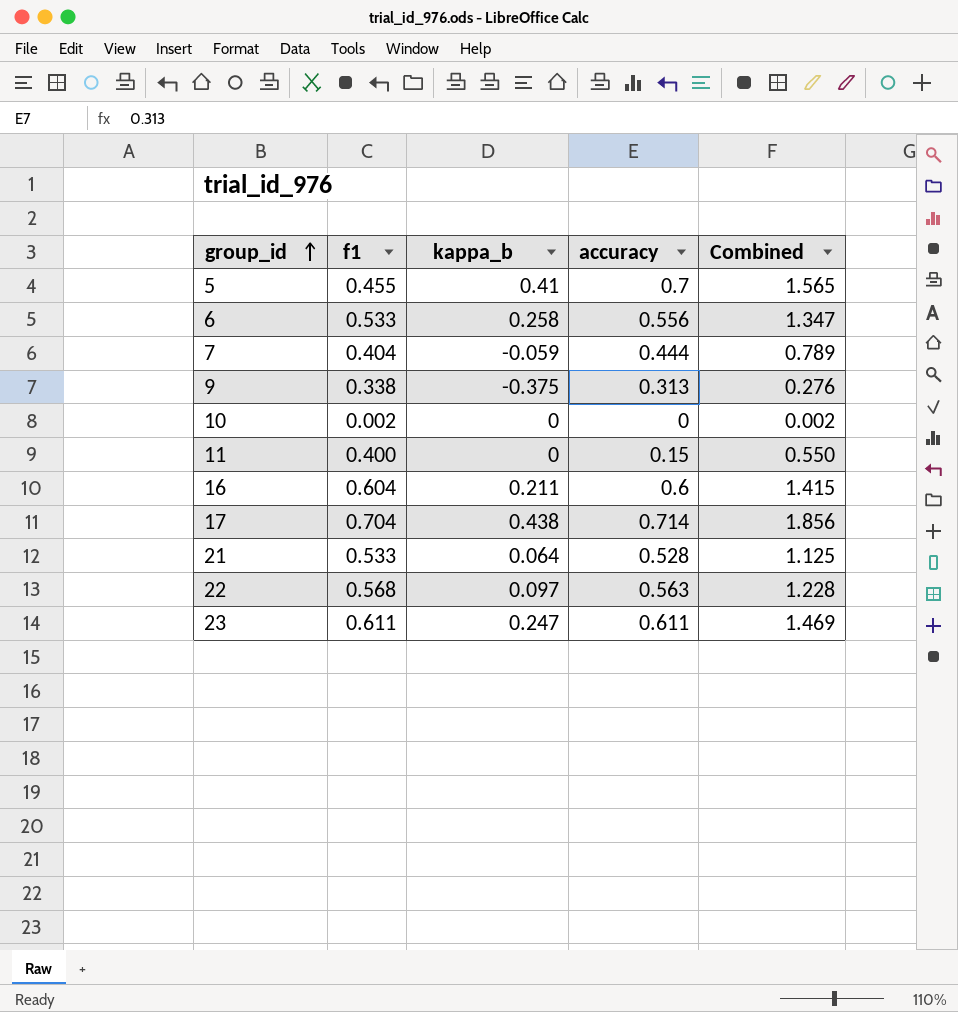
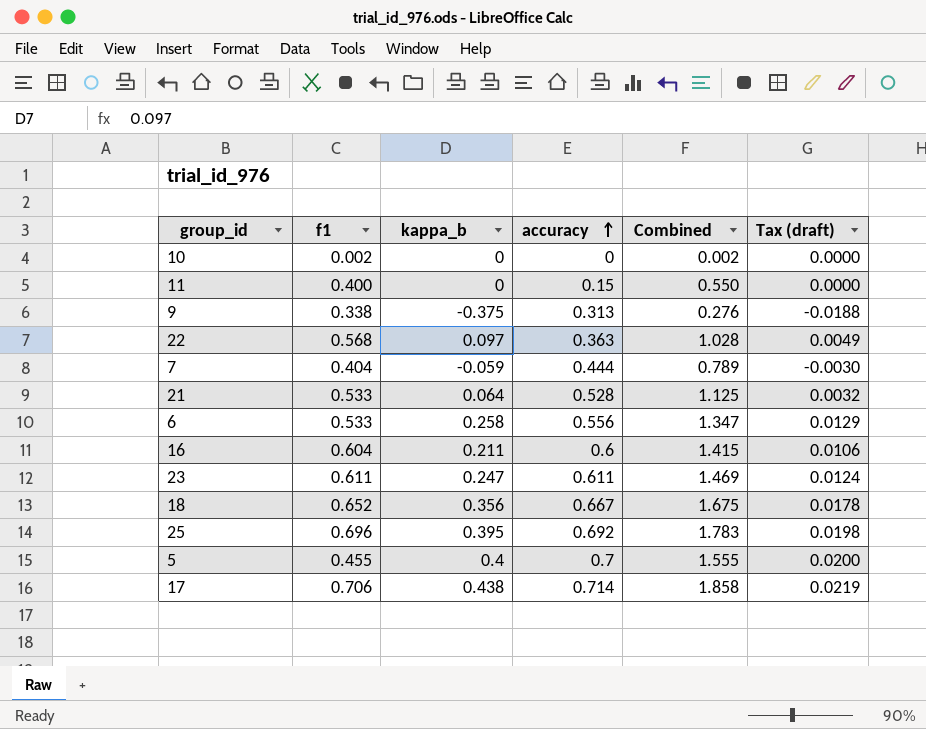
row order: group_id ascending -> accuracy ascending
column Tax (draft) | formula: none -> [kappa_b] * 0.05
22 | accuracy: 0.563 -> 0.363
22 | Combined: 1.228 -> 1.028
row 18: none -> 0.652 | 0.356 | 0.667 | 1.675 | 0.0178
row 25: none -> 0.696 | 0.395 | 0.692 | 1.783 | 0.0198
5 | kappa_b: 0.41 -> 0.4
5 | Combined: 1.565 -> 1.555
17 | f1: 0.704 -> 0.706
17 | Combined: 1.856 -> 1.858

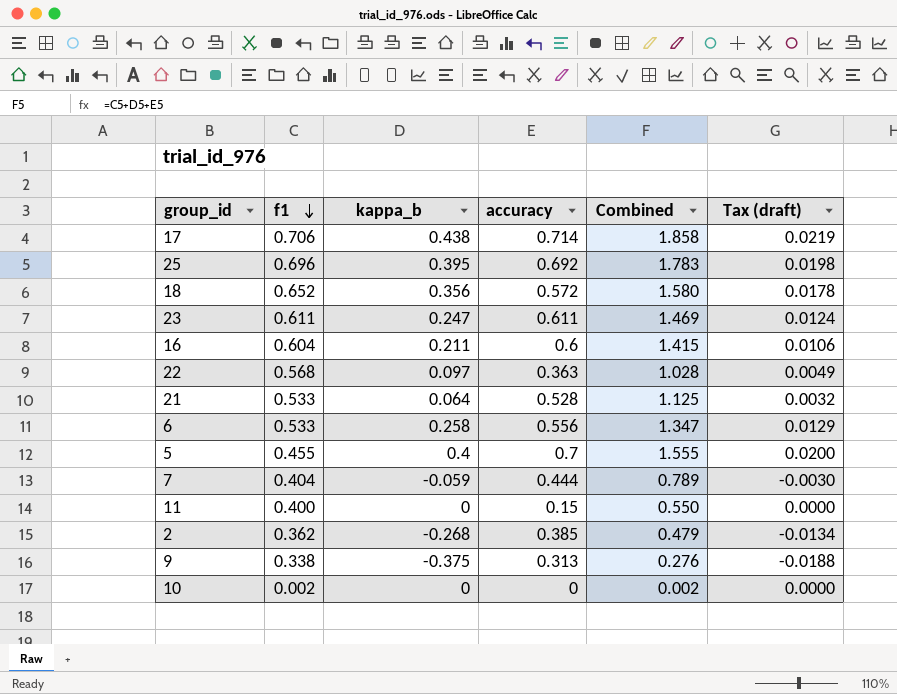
row order: accuracy ascending -> f1 descending
18 | accuracy: 0.667 -> 0.572
18 | Combined: 1.675 -> 1.580
row 2: none -> 0.362 | -0.268 | 0.385 | 0.479 | -0.0134

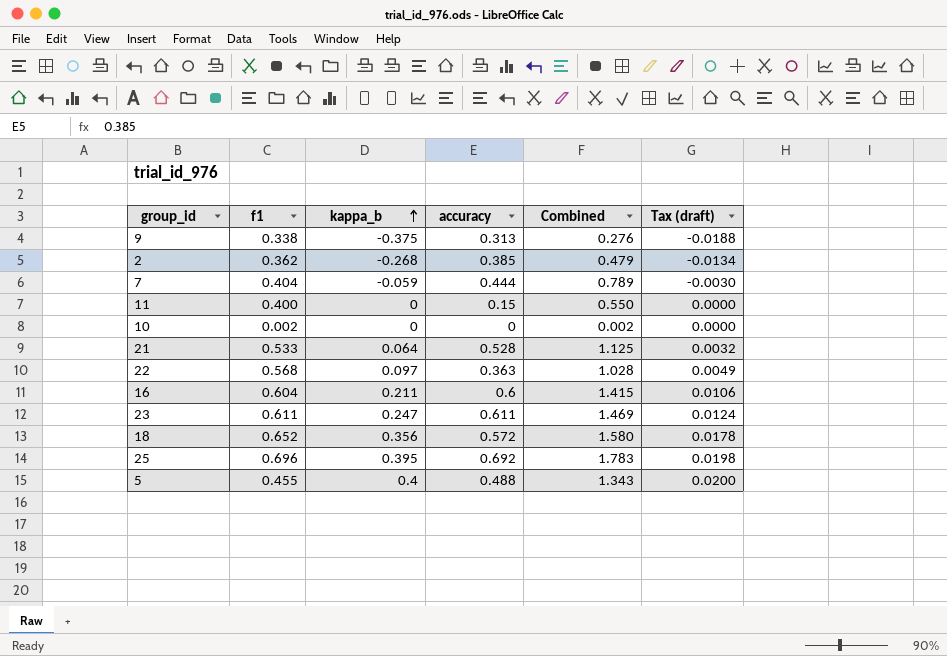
row order: f1 descending -> kappa_b ascending
row 17: 0.706 | 0.438 | 0.714 | 1.858 | 0.0219 -> none
row 6: 0.533 | 0.258 | 0.556 | 1.347 | 0.0129 -> none
5 | accuracy: 0.7 -> 0.488
5 | Combined: 1.555 -> 1.343

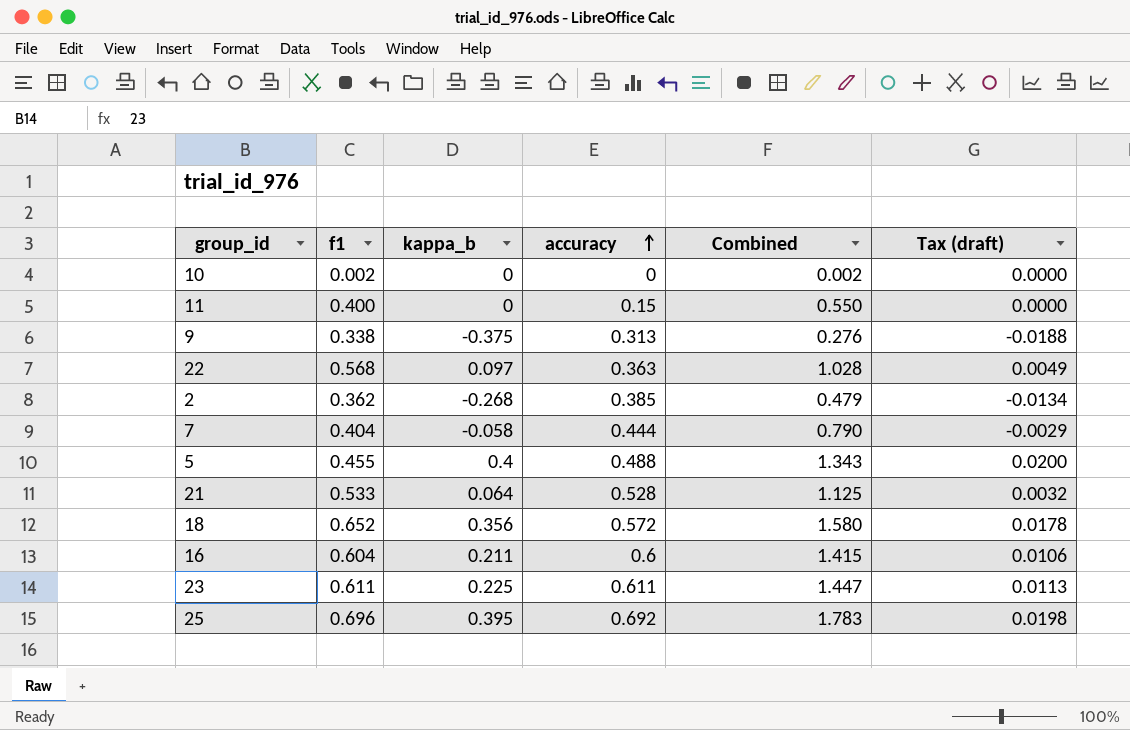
row order: kappa_b ascending -> accuracy ascending
7 | kappa_b: -0.059 -> -0.058
7 | Combined: 0.789 -> 0.790
7 | Tax (draft): -0.0030 -> -0.0029
23 | kappa_b: 0.247 -> 0.225
23 | Combined: 1.469 -> 1.447
23 | Tax (draft): 0.0124 -> 0.0113

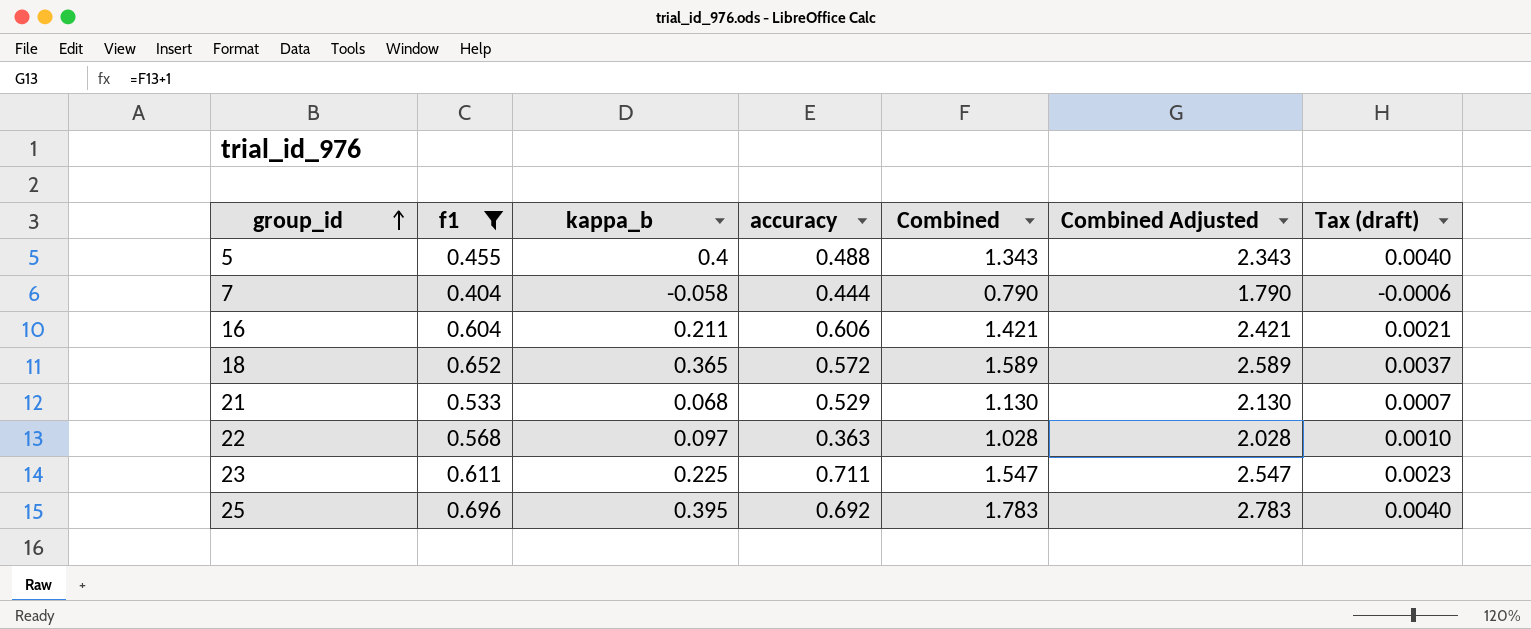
filter: none -> f1 >= 0.404
row order: accuracy ascending -> group_id ascending
column Combined Adjusted | formula: none -> [Combined] + 1
column Tax (draft) | formula: [kappa_b] * 0.05 -> [kappa_b] * 0.01
16 | accuracy: 0.6 -> 0.606
16 | Combined: 1.415 -> 1.421
18 | kappa_b: 0.356 -> 0.365
18 | Combined: 1.580 -> 1.589
21 | kappa_b: 0.064 -> 0.068
21 | accuracy: 0.528 -> 0.529
21 | Combined: 1.125 -> 1.130
23 | accuracy: 0.611 -> 0.711
23 | Combined: 1.447 -> 1.547

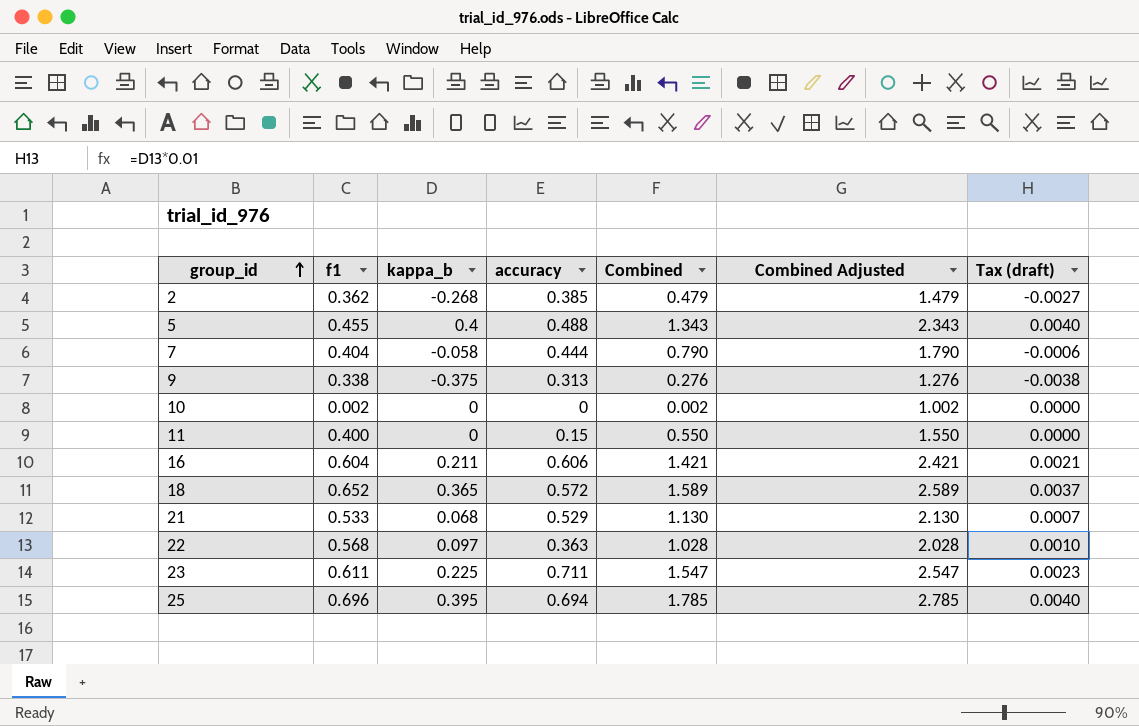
filter: f1 >= 0.404 -> none
25 | accuracy: 0.692 -> 0.694
25 | Combined: 1.783 -> 1.785
25 | Combined Adjusted: 2.783 -> 2.785

